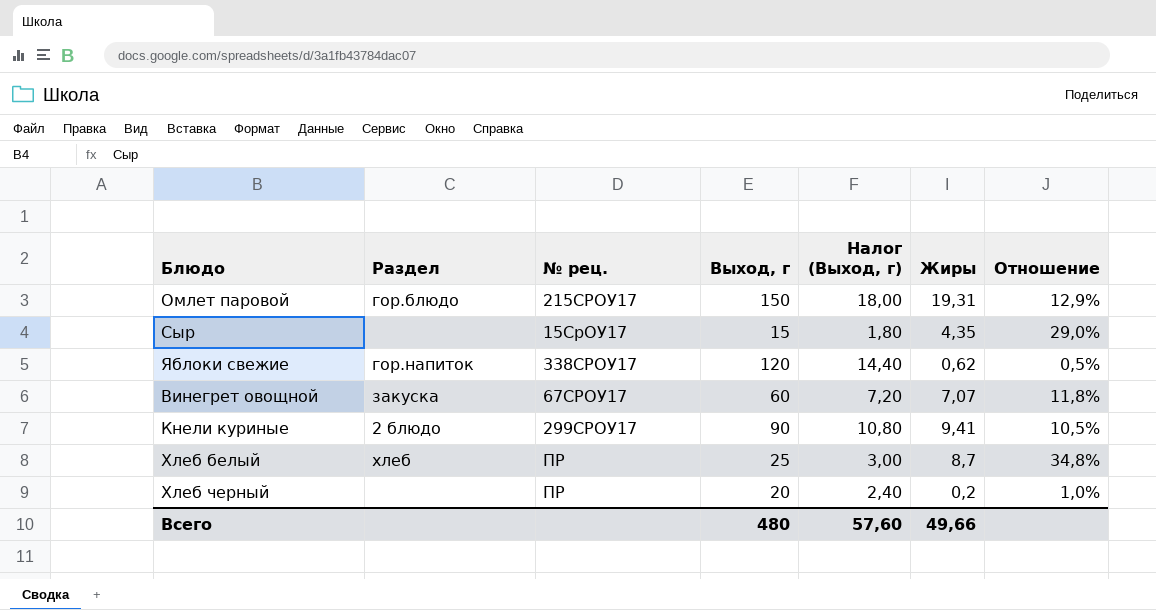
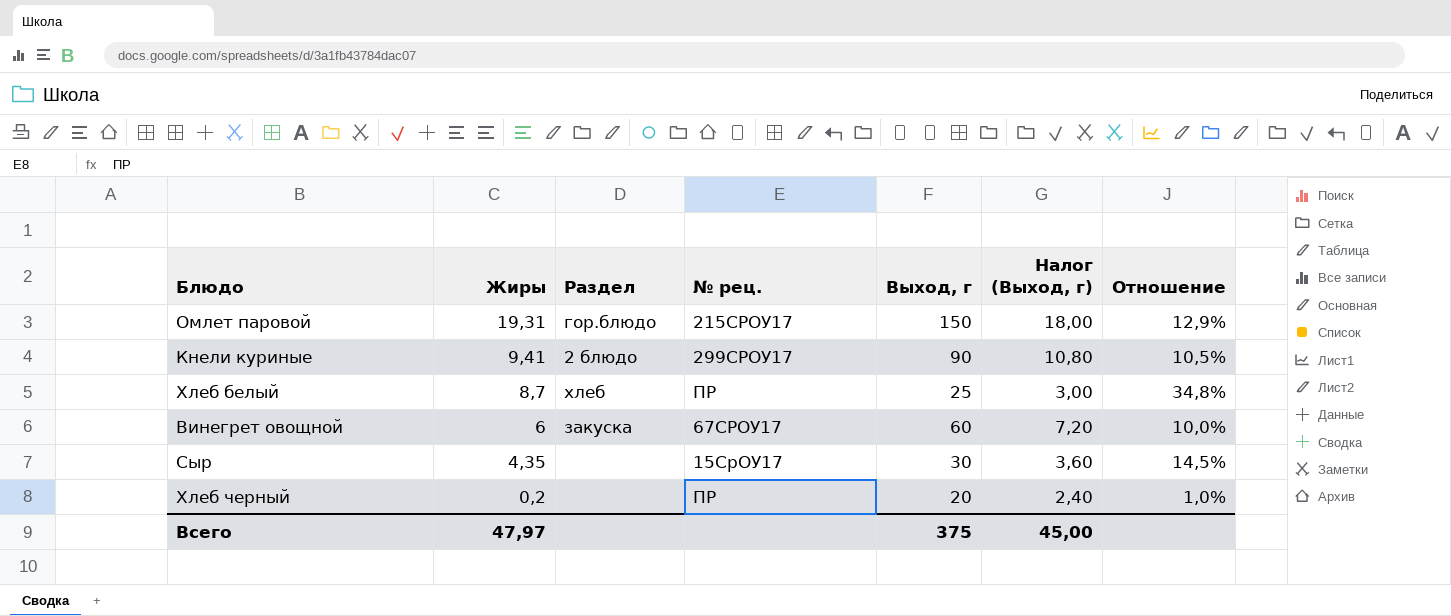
row order: none -> Жиры descending
column Жиры | position: 6 -> 2
row Яблоки свежие: гор.напиток | 338СРОУ17 | 120 | 14,40 | 0,62 | 0,5% -> none
Винегрет овощной | Жиры: 7,07 -> 6
Винегрет овощной | Отношение: 11,8% -> 10,0%
Сыр | Выход, г: 15 -> 30
Сыр | Налог (Выход, г): 1,80 -> 3,60
Сыр | Отношение: 29,0% -> 14,5%
Всего | Жиры: 49,66 -> 47,97
Всего | Выход, г: 480 -> 375
Всего | Налог (Выход, г): 57,60 -> 45,00

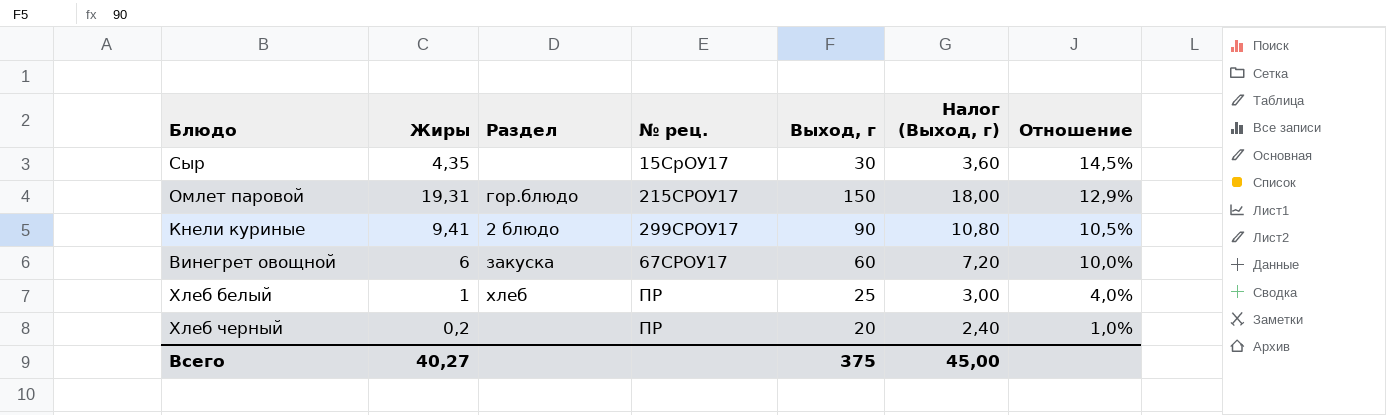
row order: Жиры descending -> Отношение descending
Хлеб белый | Жиры: 8,7 -> 1
Хлеб белый | Отношение: 34,8% -> 4,0%
Всего | Жиры: 47,97 -> 40,27

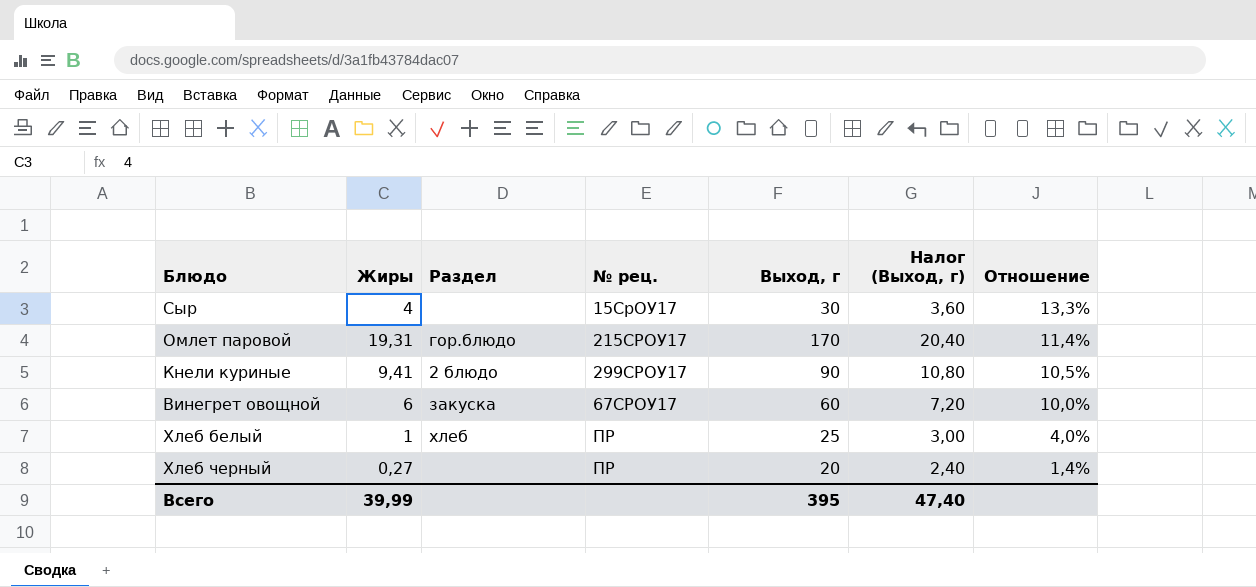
Сыр | Жиры: 4,35 -> 4
Сыр | Отношение: 14,5% -> 13,3%
Омлет паровой | Выход, г: 150 -> 170
Омлет паровой | Налог (Выход, г): 18,00 -> 20,40
Омлет паровой | Отношение: 12,9% -> 11,4%
Хлеб черный | Жиры: 0,2 -> 0,27
Хлеб черный | Отношение: 1,0% -> 1,4%
Всего | Жиры: 40,27 -> 39,99
Всего | Выход, г: 375 -> 395
Всего | Налог (Выход, г): 45,00 -> 47,40

